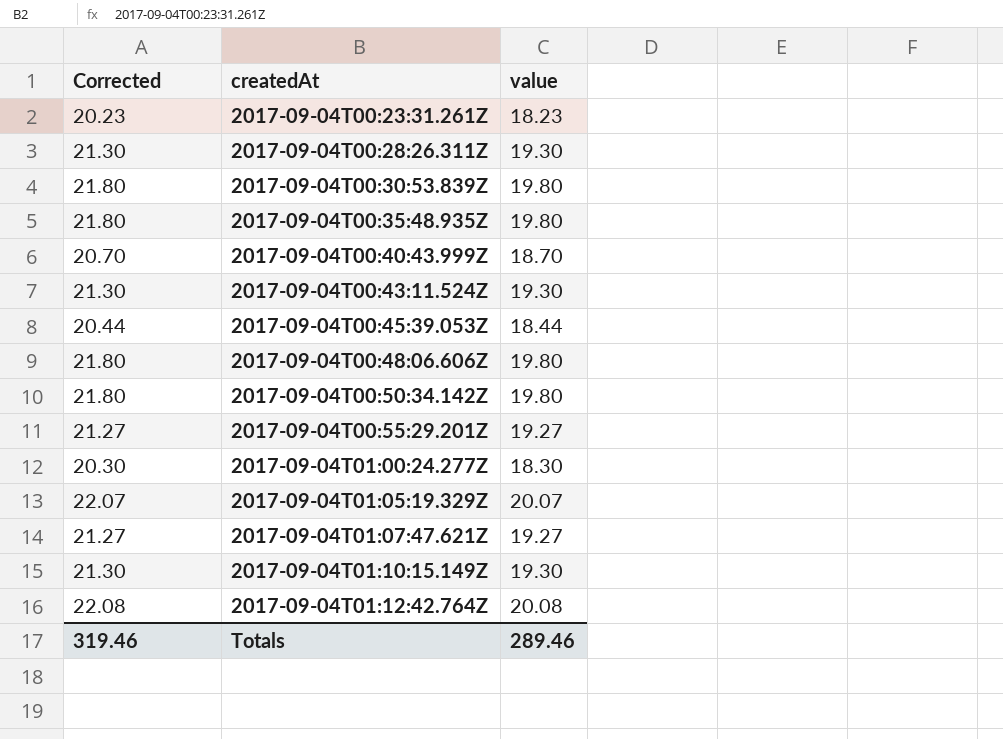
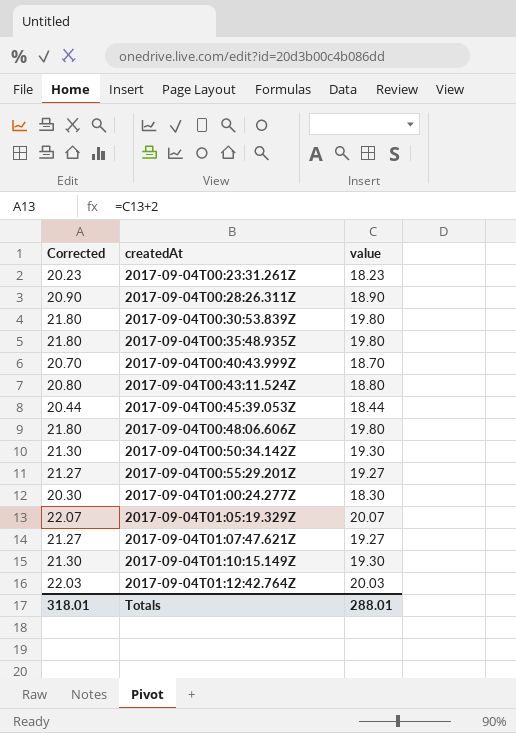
2017-09-04T00:28:26.311Z | Corrected: 21.30 -> 20.90
2017-09-04T00:28:26.311Z | value: 19.30 -> 18.90
2017-09-04T00:43:11.524Z | Corrected: 21.30 -> 20.80
2017-09-04T00:43:11.524Z | value: 19.30 -> 18.80
2017-09-04T00:50:34.142Z | Corrected: 21.80 -> 21.30
2017-09-04T00:50:34.142Z | value: 19.80 -> 19.30
2017-09-04T01:12:42.764Z | Corrected: 22.08 -> 22.03
2017-09-04T01:12:42.764Z | value: 20.08 -> 20.03
Totals | Corrected: 319.46 -> 318.01
Totals | value: 289.46 -> 288.01

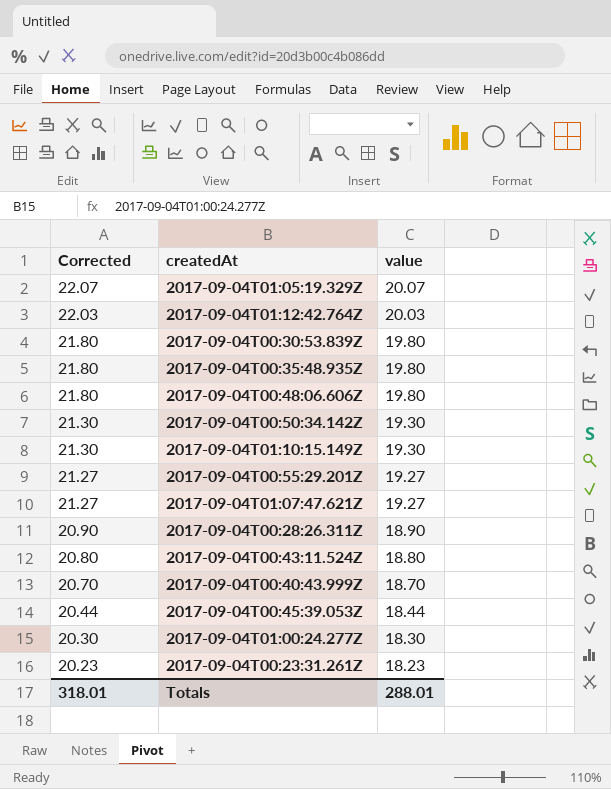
row order: createdAt ascending -> Corrected descending

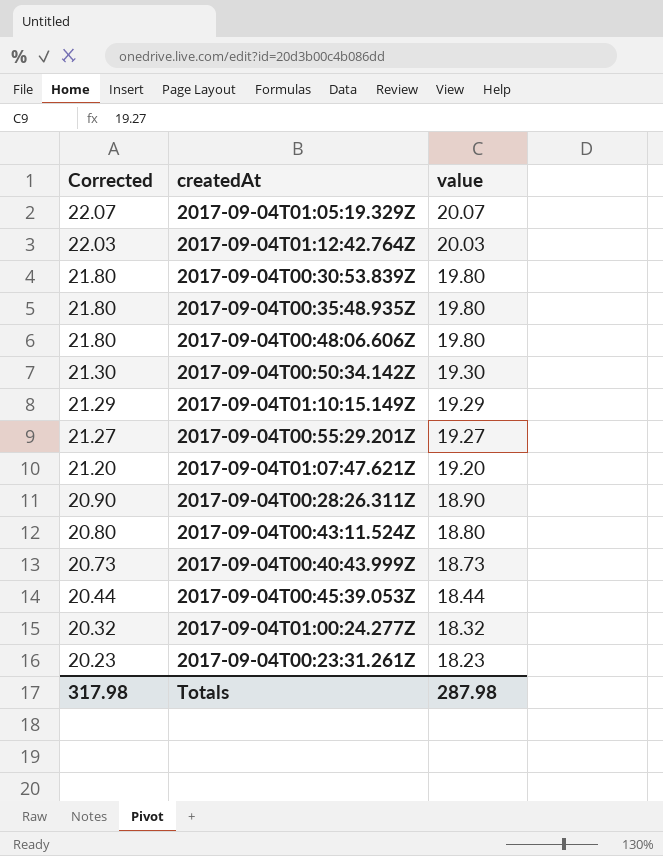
2017-09-04T01:10:15.149Z | Corrected: 21.30 -> 21.29
2017-09-04T01:10:15.149Z | value: 19.30 -> 19.29
2017-09-04T01:07:47.621Z | Corrected: 21.27 -> 21.20
2017-09-04T01:07:47.621Z | value: 19.27 -> 19.20
2017-09-04T00:40:43.999Z | Corrected: 20.70 -> 20.73
2017-09-04T00:40:43.999Z | value: 18.70 -> 18.73
2017-09-04T01:00:24.277Z | Corrected: 20.30 -> 20.32
2017-09-04T01:00:24.277Z | value: 18.30 -> 18.32
Totals | Corrected: 318.01 -> 317.98
Totals | value: 288.01 -> 287.98

